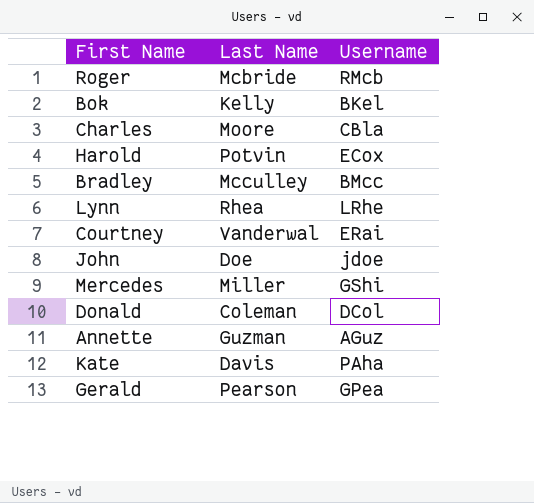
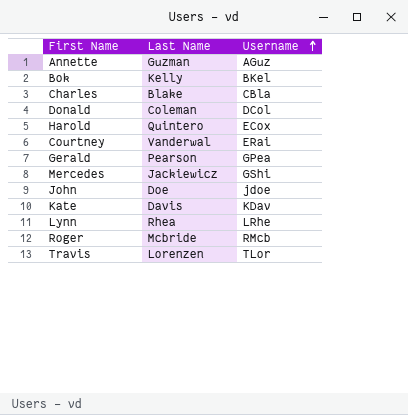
row order: none -> Username ascending
row Bradley: Mcculley | BMcc -> none
Charles | Last Name: Moore -> Blake
Harold | Last Name: Potvin -> Quintero
Mercedes | Last Name: Miller -> Jackiewicz
Kate | Username: PAha -> KDav
row Travis: none -> Lorenzen | TLor

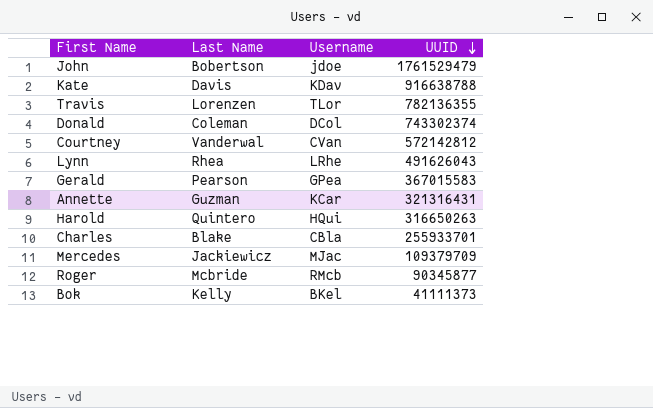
row order: Username ascending -> UUID descending
column UUID | position: none -> 4
John | Last Name: Doe -> Bobertson
Courtney | Username: ERai -> CVan
Annette | Username: AGuz -> KCar
Harold | Username: ECox -> HQui
Mercedes | Username: GShi -> MJac

